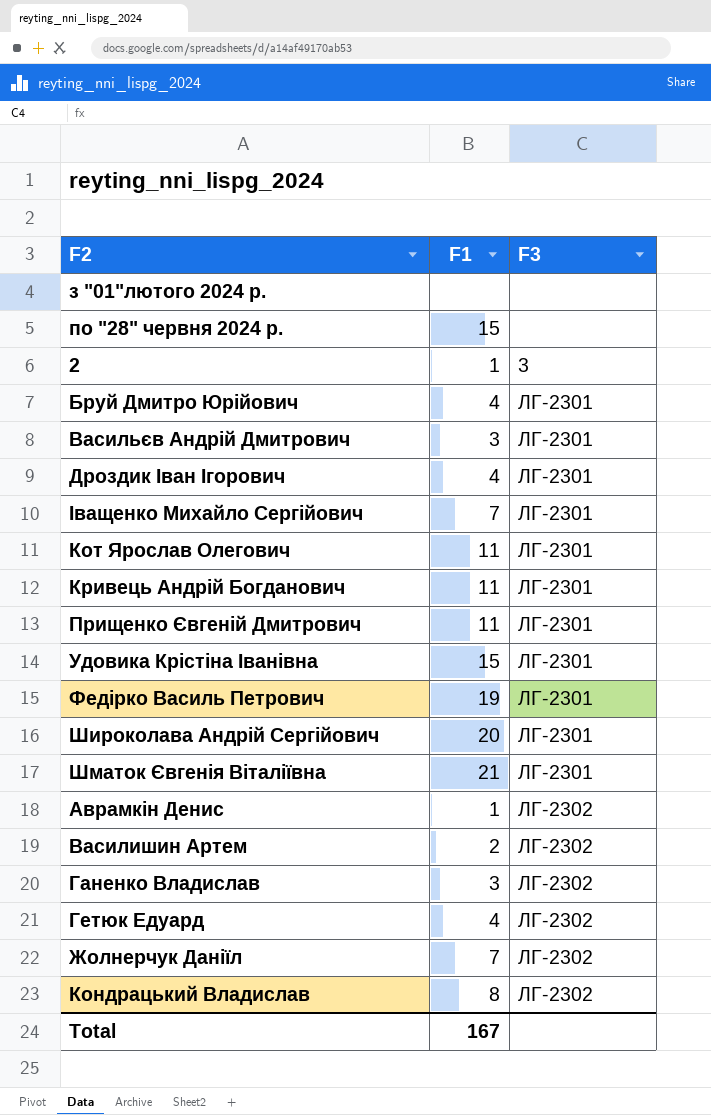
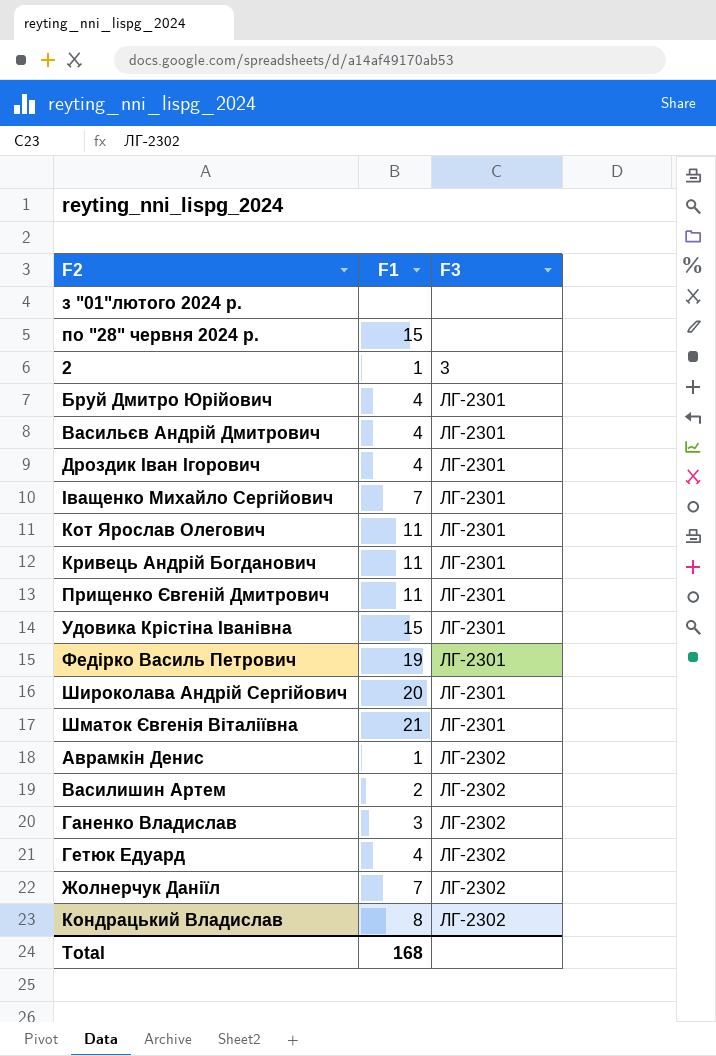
Васильєв Андрій Дмитрович | F1: 3 -> 4
Total | F1: 167 -> 168

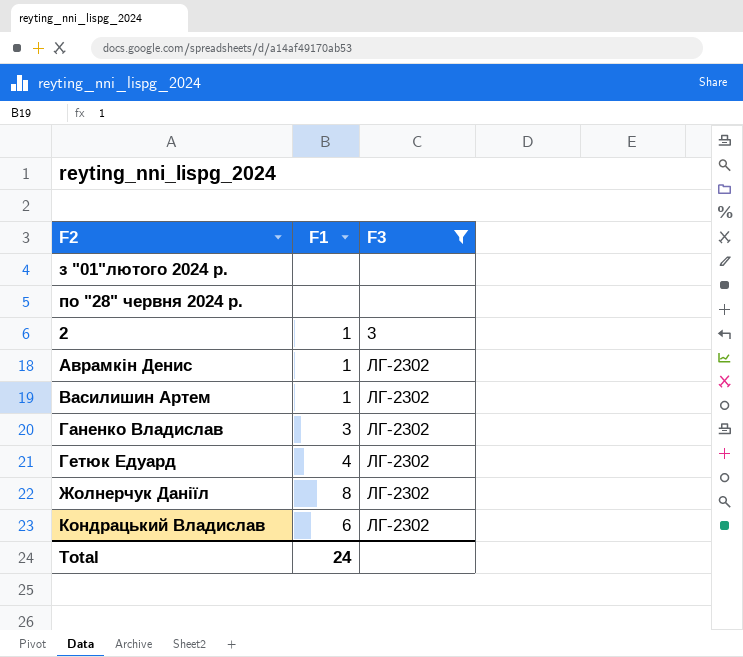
filter: none -> F3 != ЛГ-2301
по "28" червня 2024 р. | F1: 15 -> none
Василишин Артем | F1: 2 -> 1
Жолнерчук Даніїл | F1: 7 -> 8
Кондрацький Владислав | F1: 8 -> 6
Total | F1: 168 -> 24

